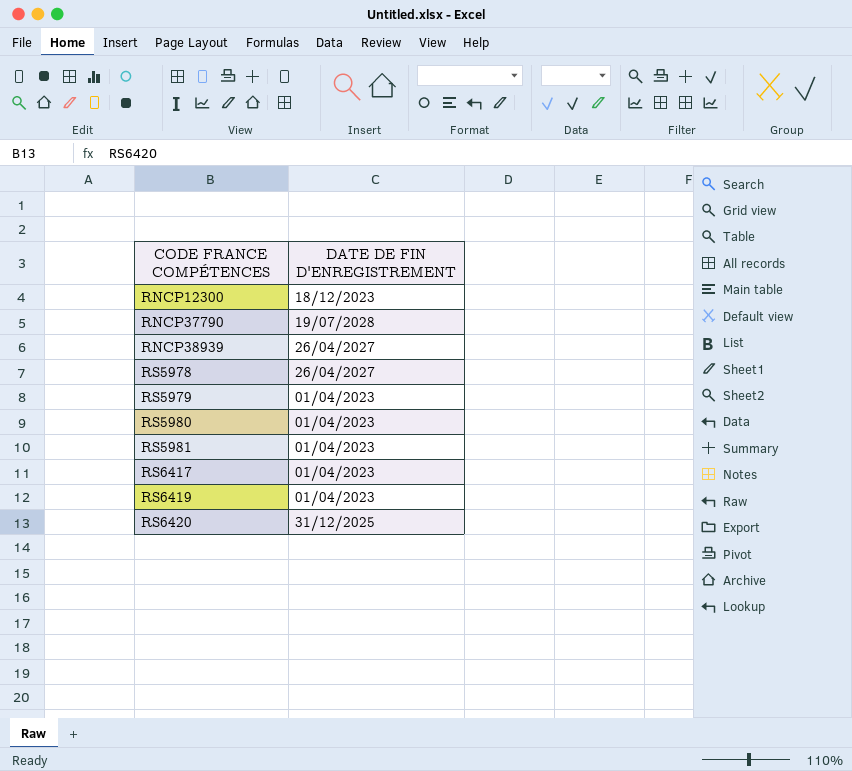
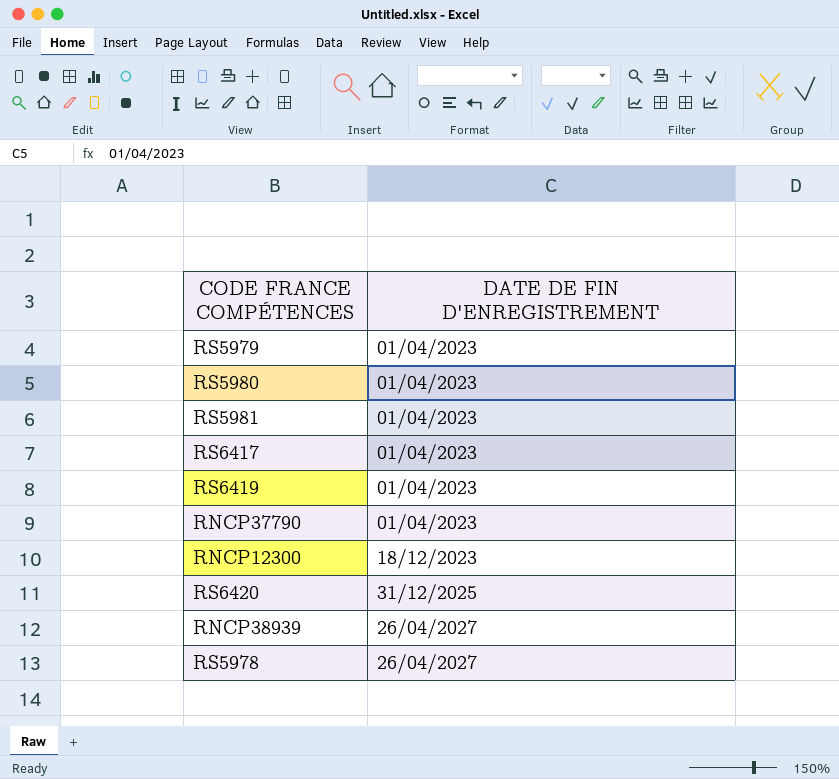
row order: CODE FRANCE COMPÉTENCES ascending -> DATE DE FIN D'ENREGISTREMENT ascending
RNCP37790 | DATE DE FIN D'ENREGISTREMENT: 19/07/2028 -> 01/04/2023

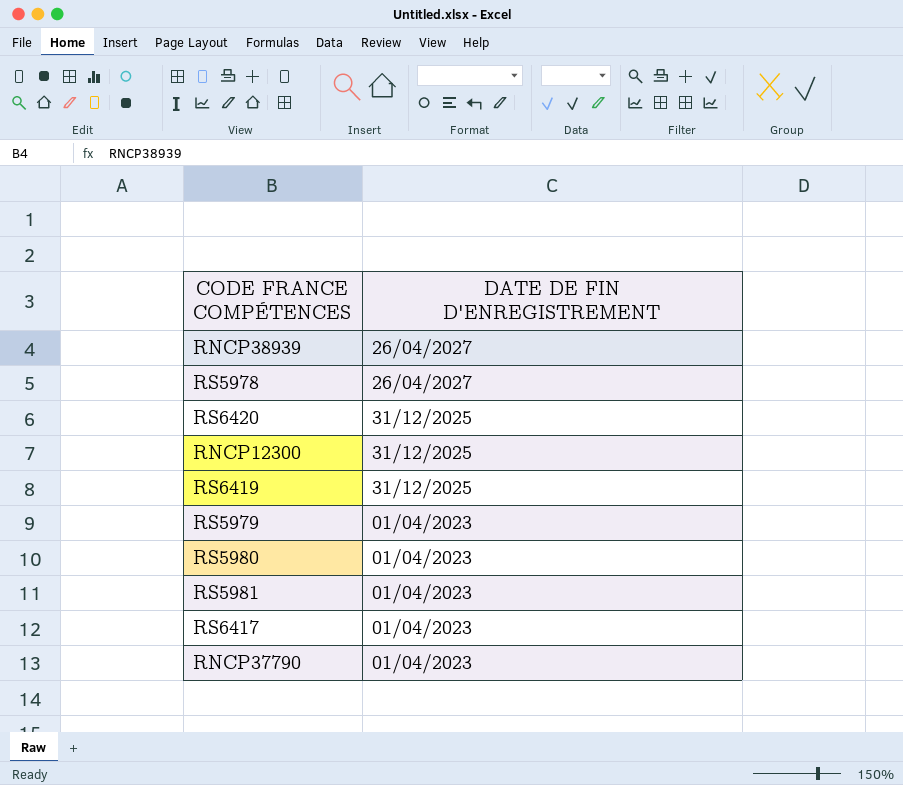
row order: DATE DE FIN D'ENREGISTREMENT ascending -> DATE DE FIN D'ENREGISTREMENT descending
RNCP12300 | DATE DE FIN D'ENREGISTREMENT: 18/12/2023 -> 31/12/2025
RS6419 | DATE DE FIN D'ENREGISTREMENT: 01/04/2023 -> 31/12/2025

